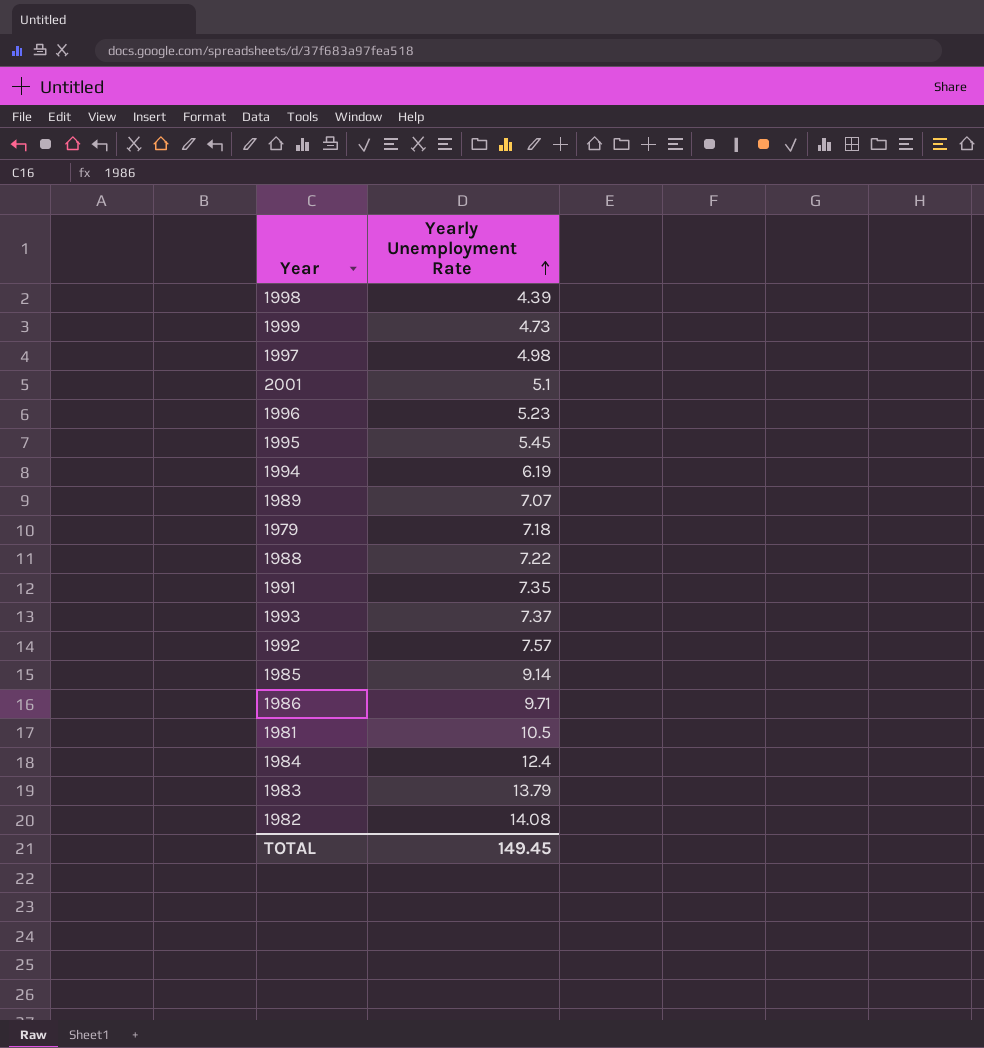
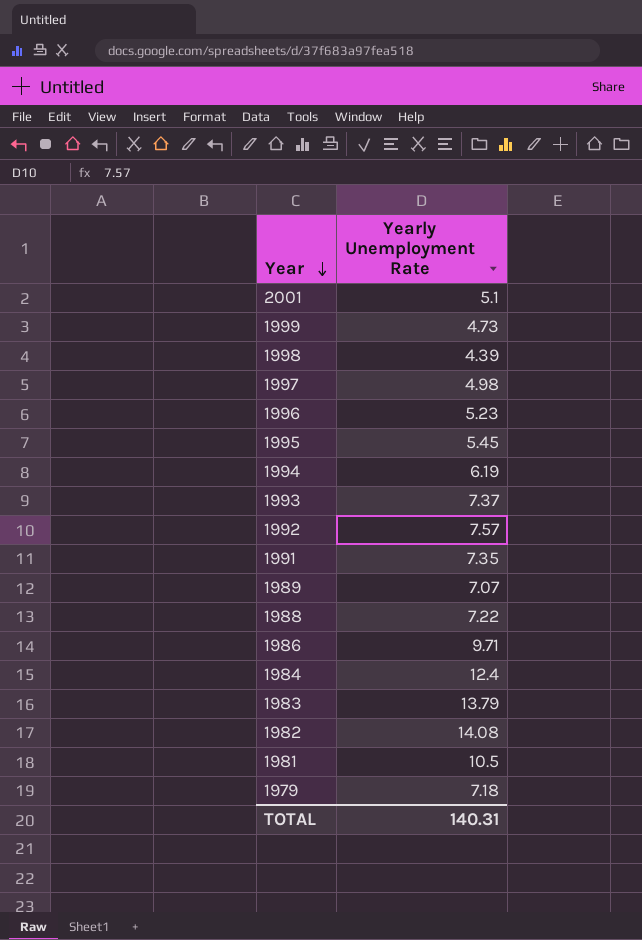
row order: Yearly Unemployment Rate ascending -> Year descending
row 1985: 9.14 -> none
TOTAL | Yearly Unemployment Rate: 149.45 -> 140.31

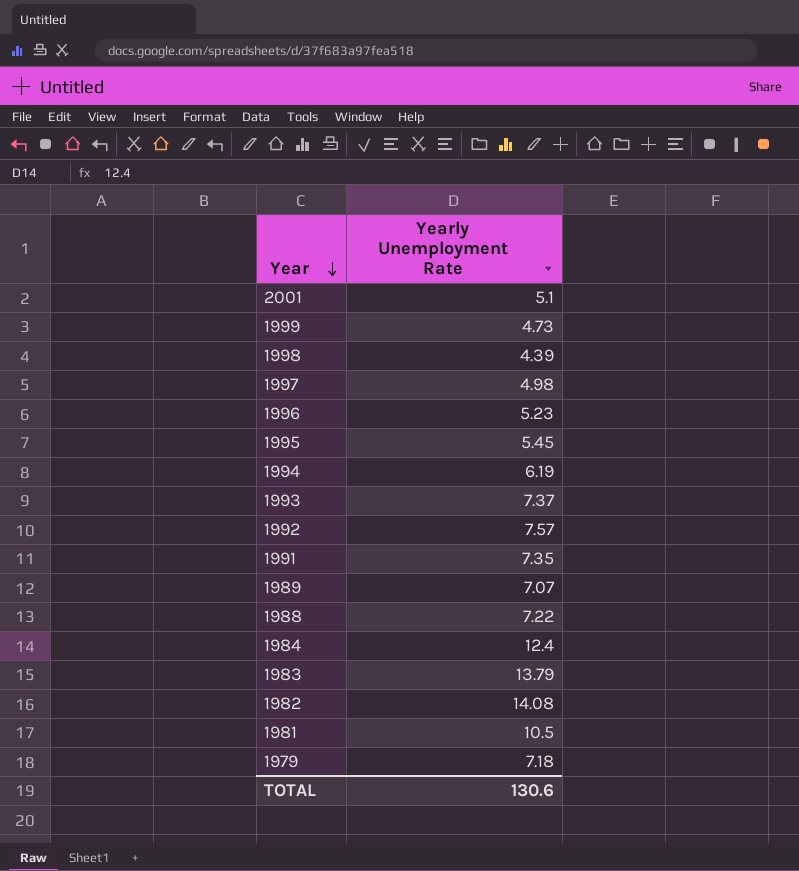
row 1986: 9.71 -> none
TOTAL | Yearly Unemployment Rate: 140.31 -> 130.6

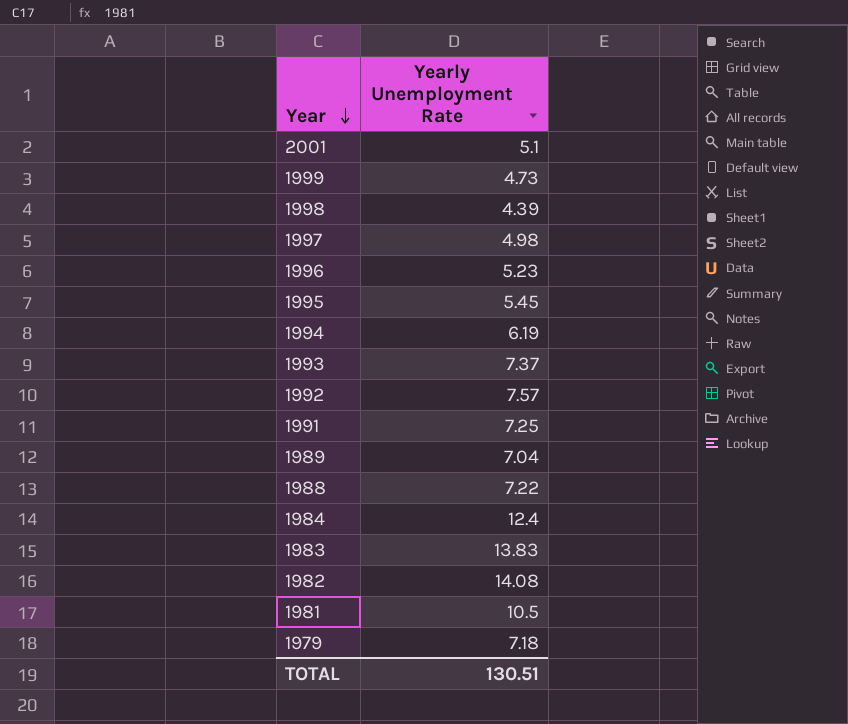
1991 | Yearly Unemployment Rate: 7.35 -> 7.25
1989 | Yearly Unemployment Rate: 7.07 -> 7.04
1983 | Yearly Unemployment Rate: 13.79 -> 13.83
TOTAL | Yearly Unemployment Rate: 130.6 -> 130.51

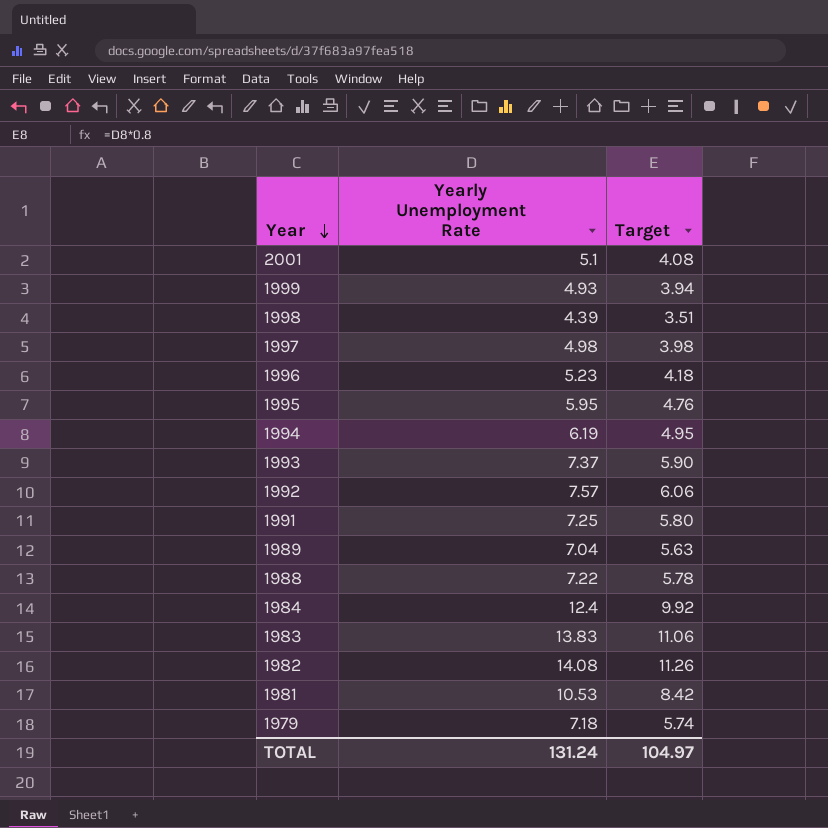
column Target | formula: none -> [Yearly Unemployment Rate] * 0.8
1999 | Yearly Unemployment Rate: 4.73 -> 4.93
1995 | Yearly Unemployment Rate: 5.45 -> 5.95
1981 | Yearly Unemployment Rate: 10.5 -> 10.53
TOTAL | Yearly Unemployment Rate: 130.51 -> 131.24

